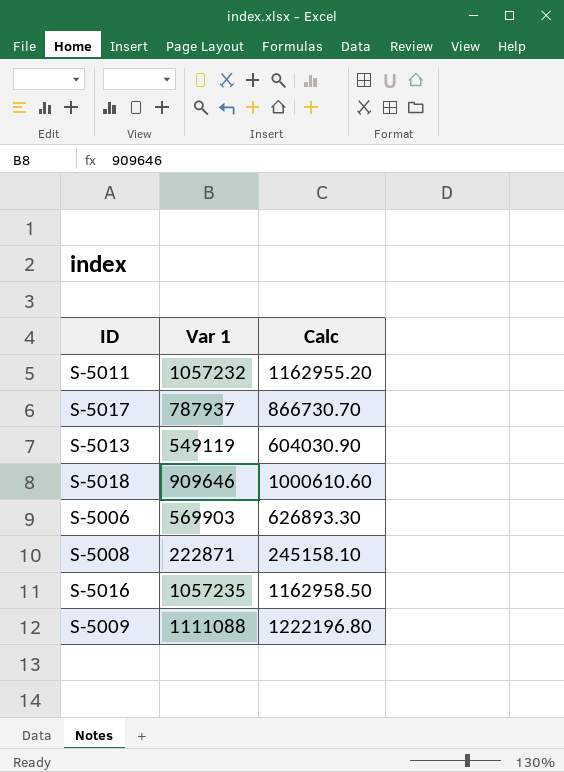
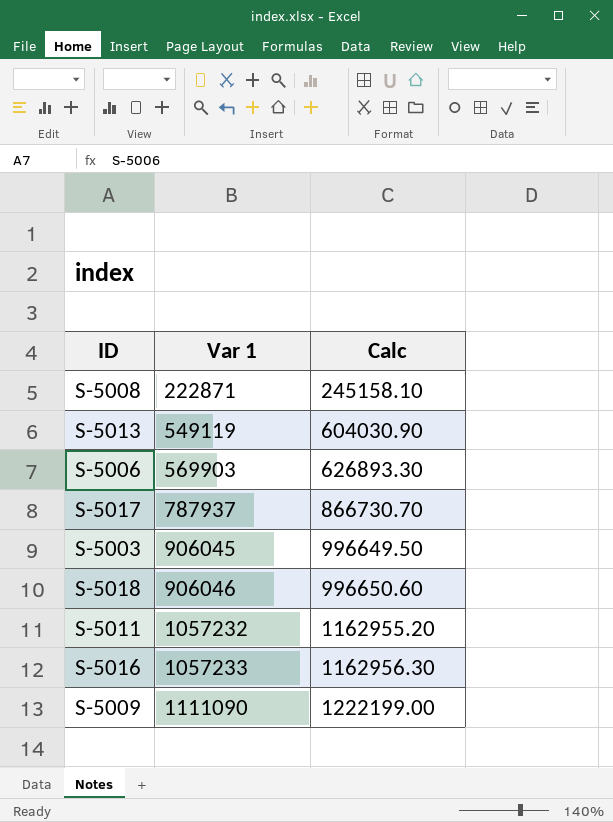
row order: none -> Var 1 ascending
row S-5003: none -> 906045 | 996649.50
S-5018 | Var 1: 909646 -> 906046
S-5018 | Calc: 1000610.60 -> 996650.60
S-5016 | Var 1: 1057235 -> 1057233
S-5016 | Calc: 1162958.50 -> 1162956.30
S-5009 | Var 1: 1111088 -> 1111090
S-5009 | Calc: 1222196.80 -> 1222199.00

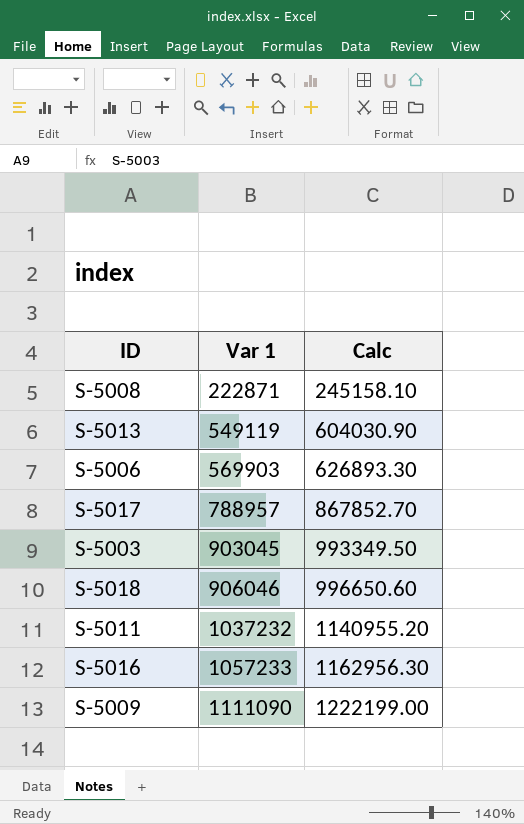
S-5017 | Var 1: 787937 -> 788957
S-5017 | Calc: 866730.70 -> 867852.70
S-5003 | Var 1: 906045 -> 903045
S-5003 | Calc: 996649.50 -> 993349.50
S-5011 | Var 1: 1057232 -> 1037232
S-5011 | Calc: 1162955.20 -> 1140955.20

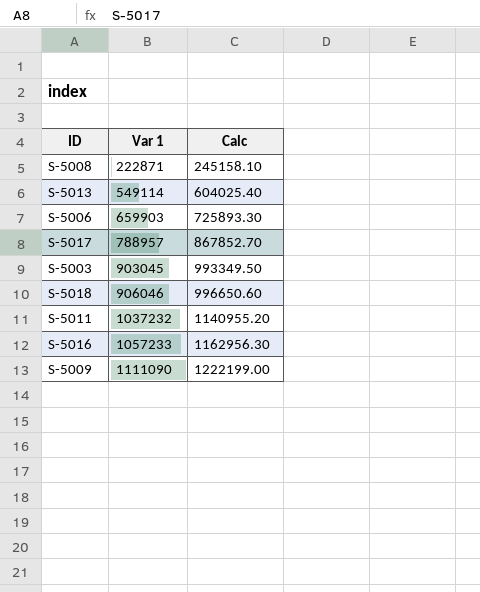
S-5013 | Var 1: 549119 -> 549114
S-5013 | Calc: 604030.90 -> 604025.40
S-5006 | Var 1: 569903 -> 659903
S-5006 | Calc: 626893.30 -> 725893.30

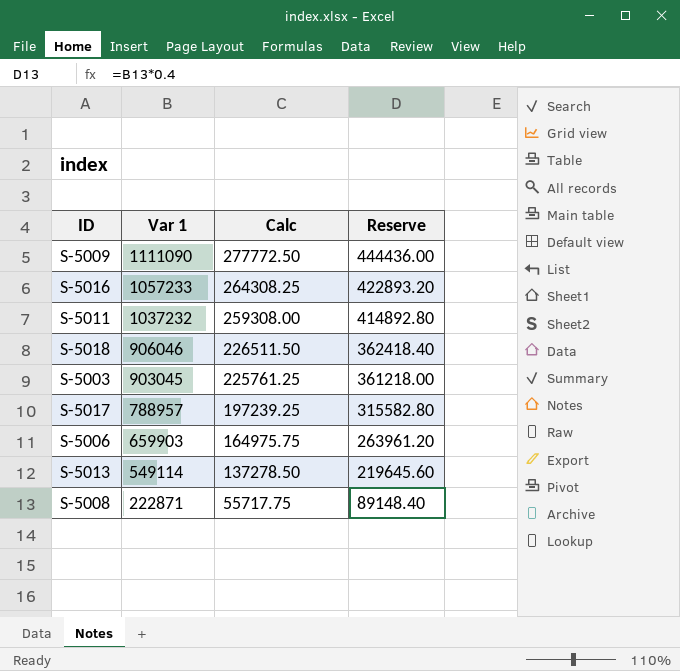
row order: Var 1 ascending -> Var 1 descending
column Calc | formula: [Var 1] * 1.1 -> [Var 1] * 0.25
column Reserve | formula: none -> [Var 1] * 0.4

